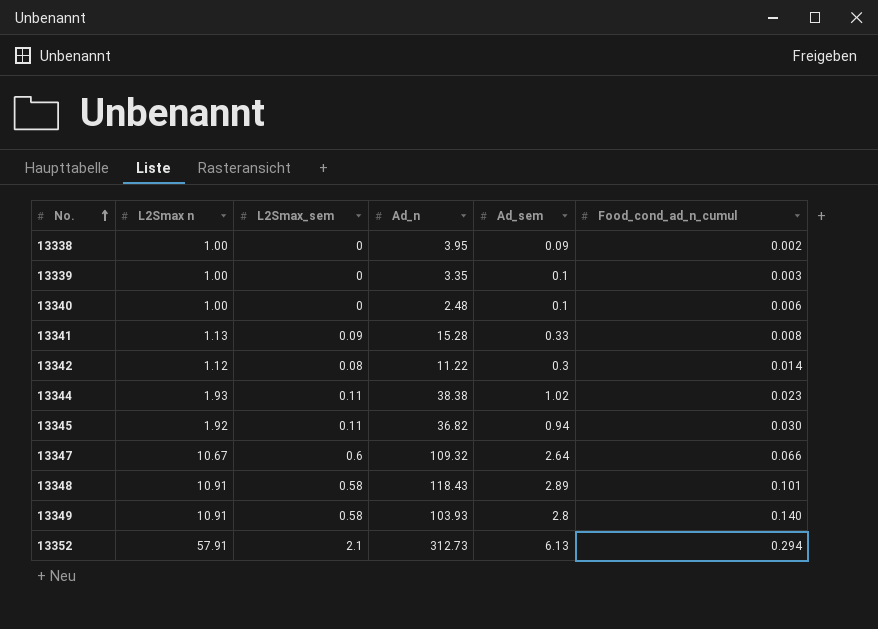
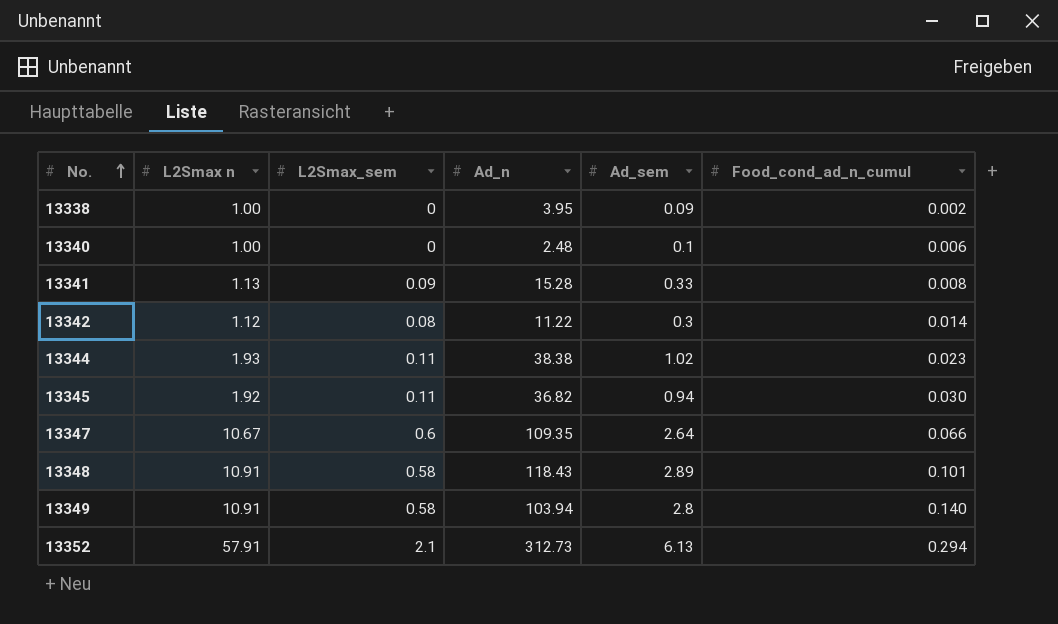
row 13339: 1.00 | 0 | 3.35 | 0.1 | 0.003 -> none
13347 | Ad_n: 109.32 -> 109.35
13349 | Ad_n: 103.93 -> 103.94

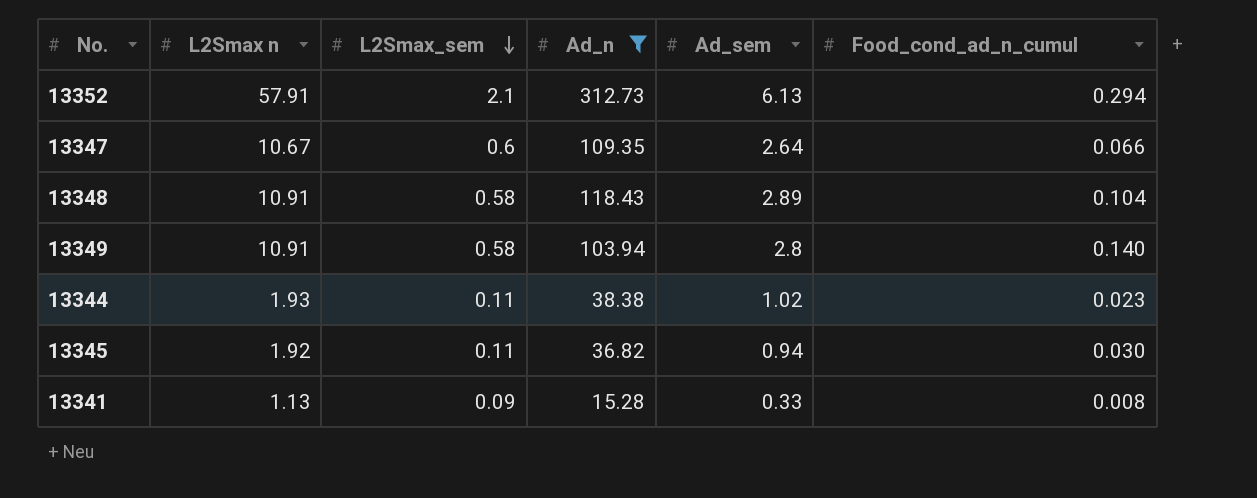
filter: none -> Ad_n >= 15.28
row order: No. ascending -> L2Smax_sem descending
13348 | Food_cond_ad_n_cumul: 0.101 -> 0.104

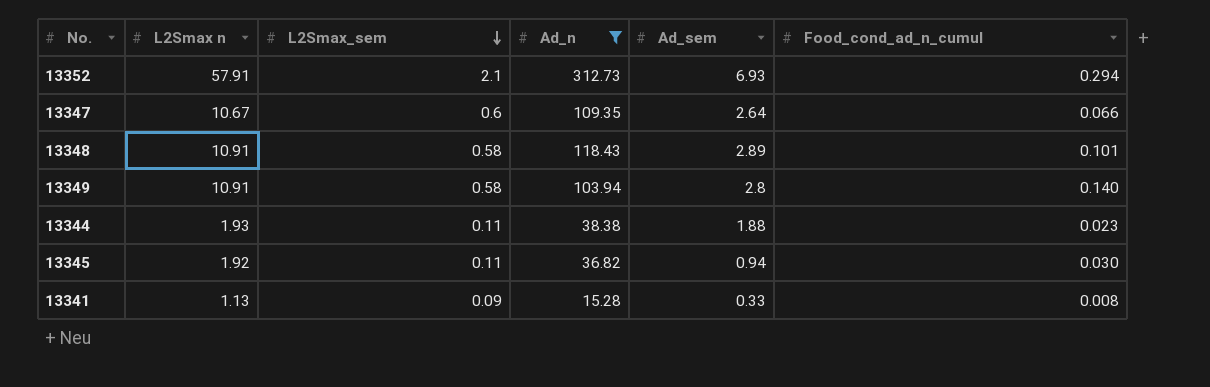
13352 | Ad_sem: 6.13 -> 6.93
13348 | Food_cond_ad_n_cumul: 0.104 -> 0.101
13344 | Ad_sem: 1.02 -> 1.88

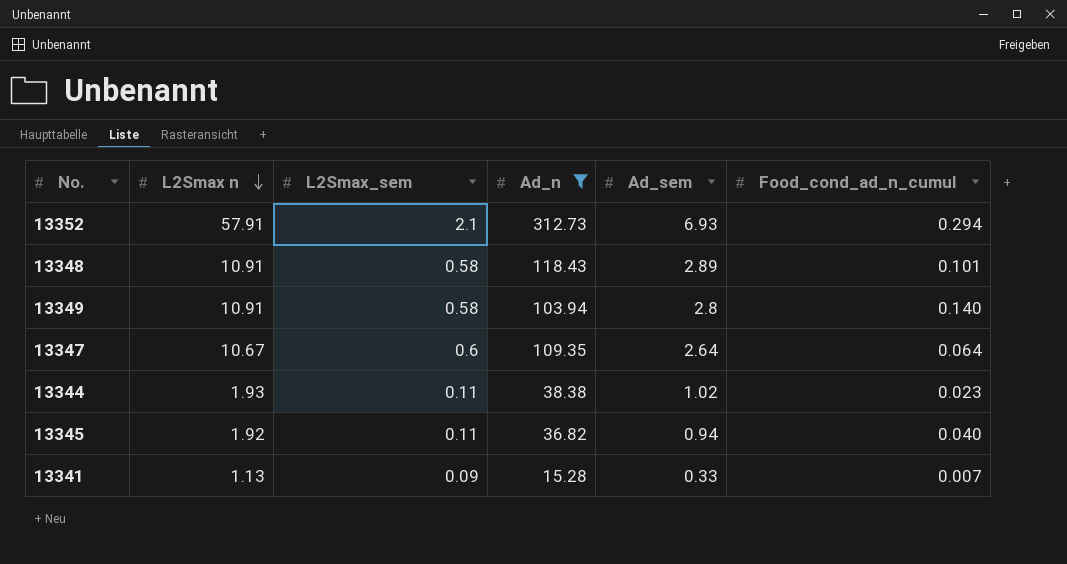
row order: L2Smax_sem descending -> L2Smax n descending
13347 | Food_cond_ad_n_cumul: 0.066 -> 0.064
13344 | Ad_sem: 1.88 -> 1.02
13345 | Food_cond_ad_n_cumul: 0.030 -> 0.040
13341 | Food_cond_ad_n_cumul: 0.008 -> 0.007

